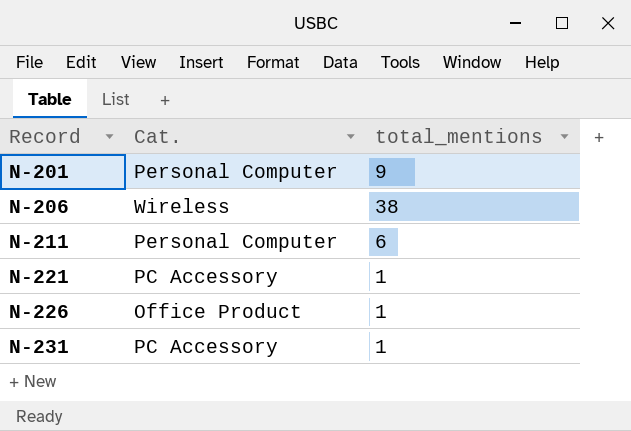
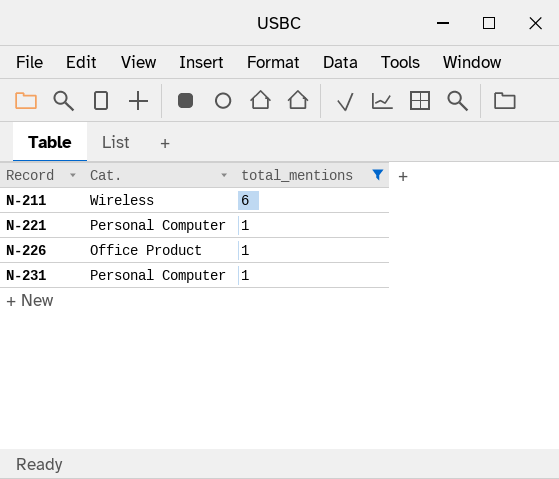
filter: none -> total_mentions <= 6
N-211 | Cat.: Personal Computer -> Wireless
N-221 | Cat.: PC Accessory -> Personal Computer
N-231 | Cat.: PC Accessory -> Personal Computer

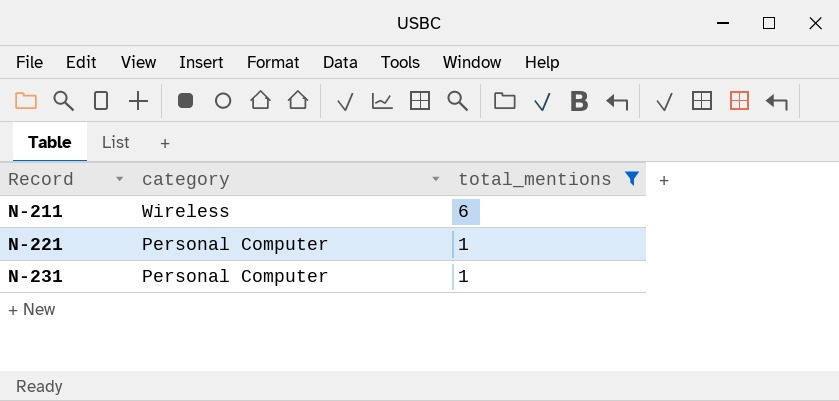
column name: Cat. -> category
row N-226: Office Product | 1 -> none

